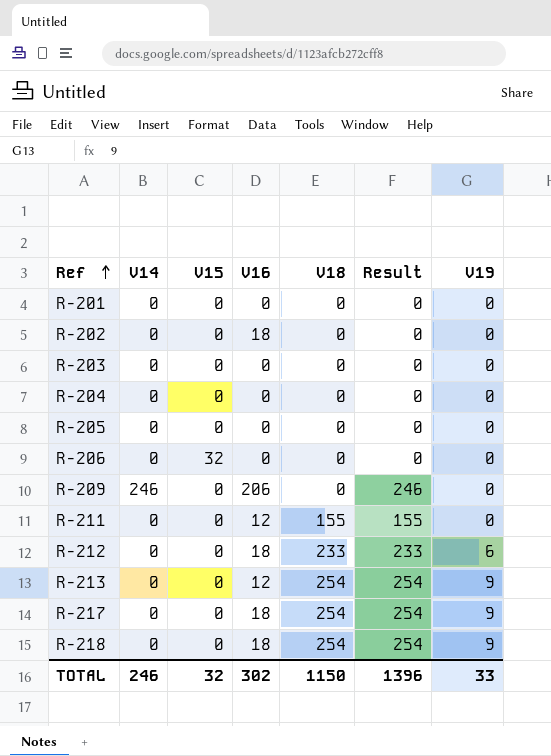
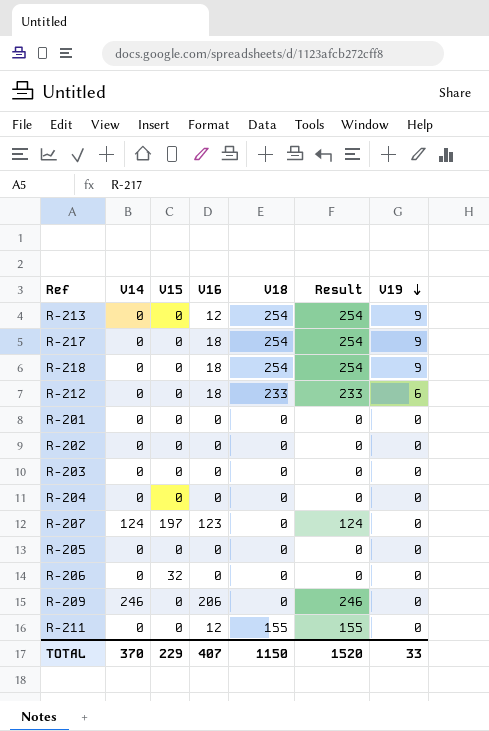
row order: Ref ascending -> V19 descending
R-202 | V16: 18 -> 0
row R-207: none -> 124 | 197 | 123 | 0 | 124 | 0
TOTAL | V14: 246 -> 370
TOTAL | V15: 32 -> 229
TOTAL | V16: 302 -> 407
TOTAL | Result: 1396 -> 1520

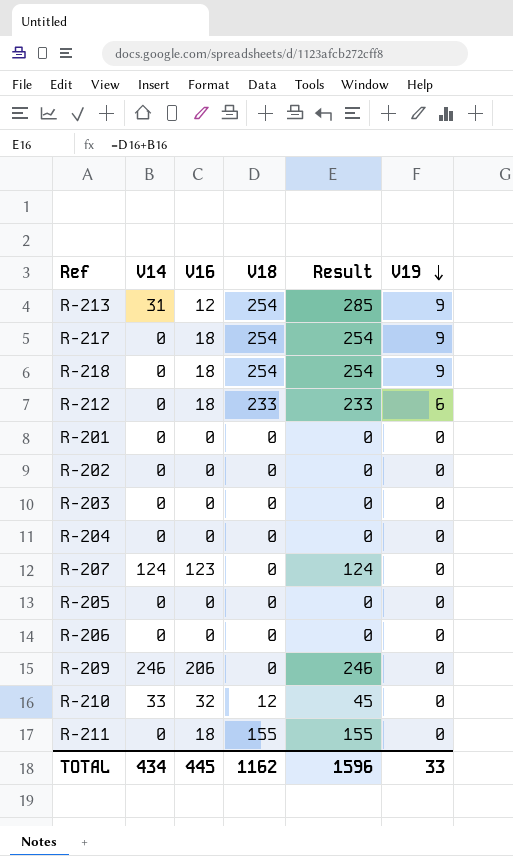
column V15 | position: 3 -> none
R-213 | V14: 0 -> 31
R-213 | Result: 254 -> 285
row R-210: none -> 33 | 32 | 12 | 45 | 0
R-211 | V16: 12 -> 18
TOTAL | V14: 370 -> 434
TOTAL | V16: 407 -> 445
TOTAL | V18: 1150 -> 1162
TOTAL | Result: 1520 -> 1596

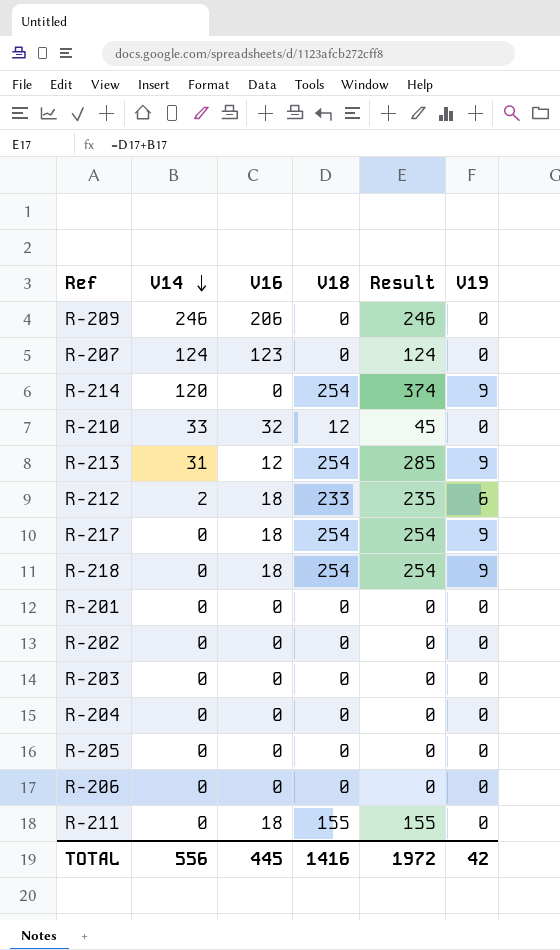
row order: V19 descending -> V14 descending
row R-214: none -> 120 | 0 | 254 | 374 | 9
R-212 | V14: 0 -> 2
R-212 | Result: 233 -> 235
TOTAL | V14: 434 -> 556
TOTAL | V18: 1162 -> 1416
TOTAL | Result: 1596 -> 1972
TOTAL | V19: 33 -> 42

